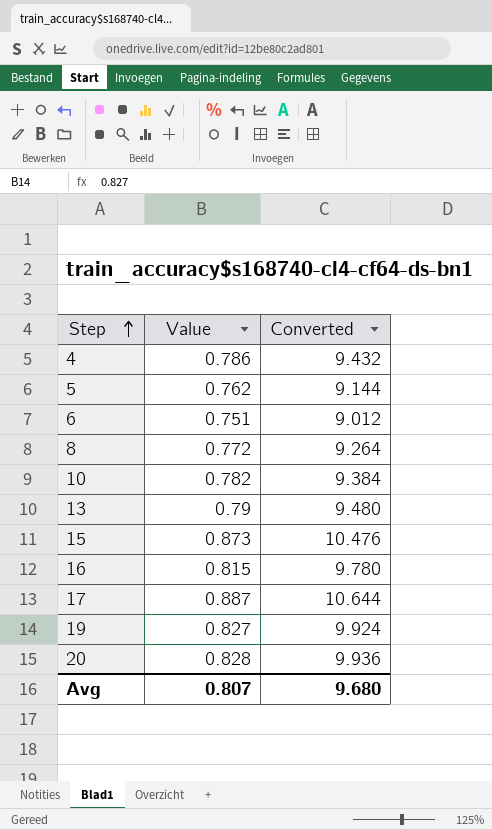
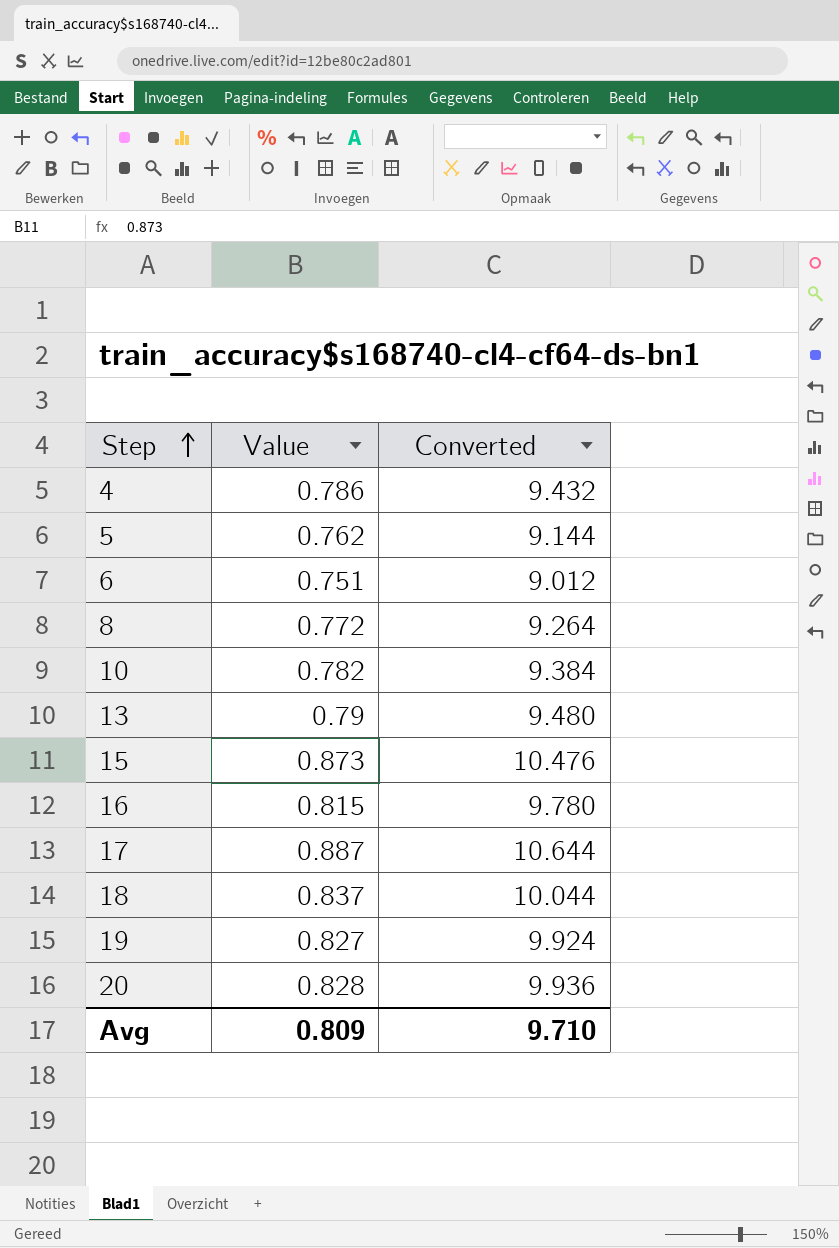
row 18: none -> 0.837 | 10.044
Avg | Value: 0.807 -> 0.809
Avg | Converted: 9.680 -> 9.710

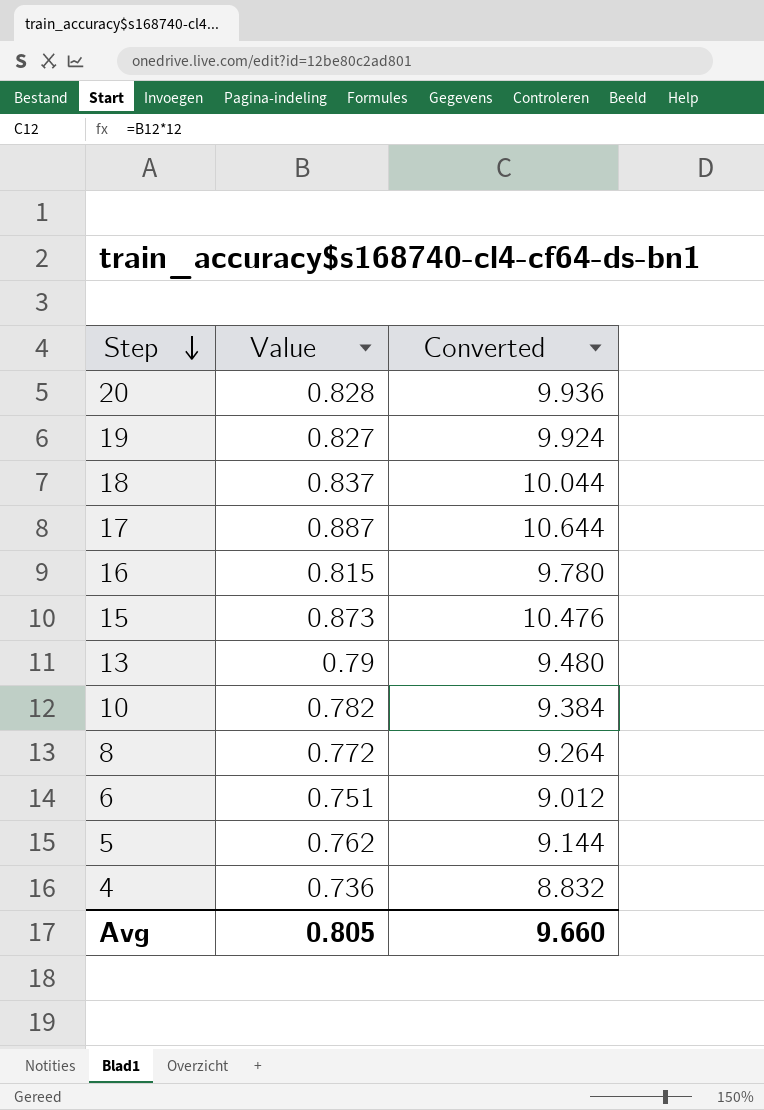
row order: Step ascending -> Step descending
4 | Value: 0.786 -> 0.736
4 | Converted: 9.432 -> 8.832
Avg | Value: 0.809 -> 0.805
Avg | Converted: 9.710 -> 9.660

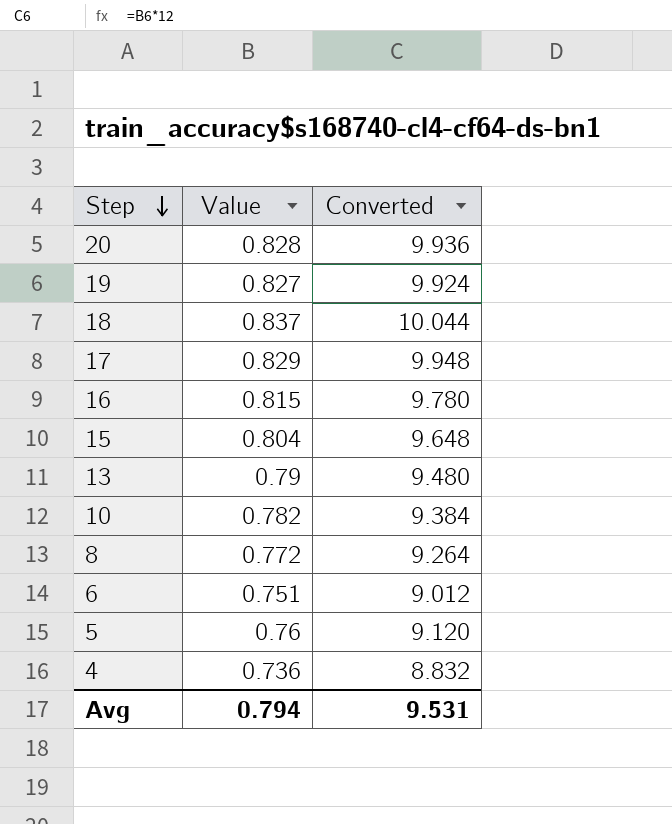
17 | Value: 0.887 -> 0.829
17 | Converted: 10.644 -> 9.948
15 | Value: 0.873 -> 0.804
15 | Converted: 10.476 -> 9.648
5 | Value: 0.762 -> 0.76
5 | Converted: 9.144 -> 9.120
Avg | Value: 0.805 -> 0.794
Avg | Converted: 9.660 -> 9.531

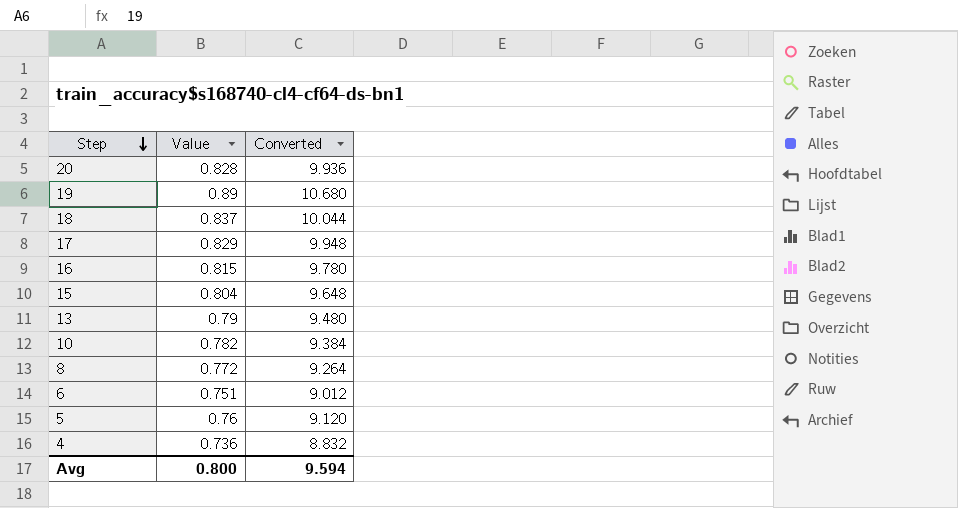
19 | Value: 0.827 -> 0.89
19 | Converted: 9.924 -> 10.680
Avg | Value: 0.794 -> 0.800
Avg | Converted: 9.531 -> 9.594

